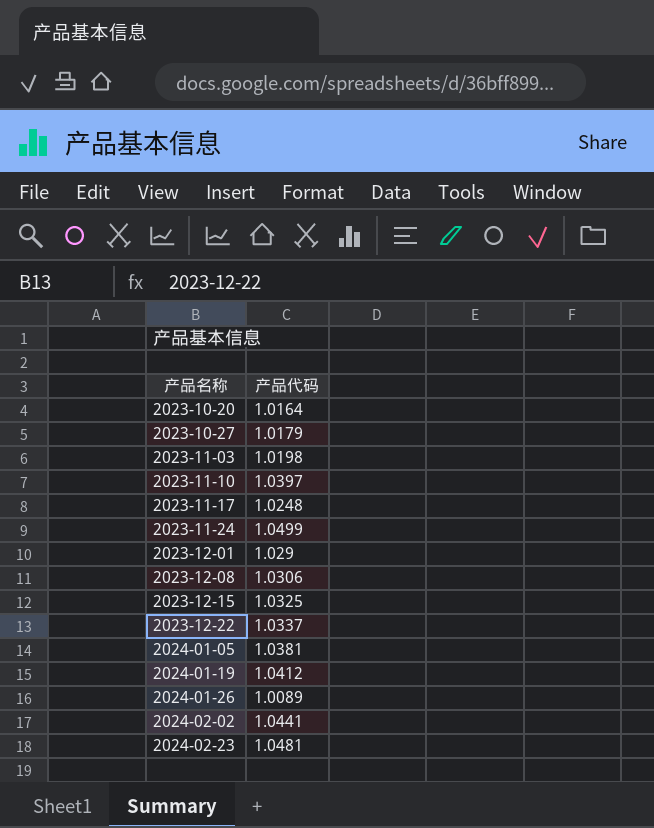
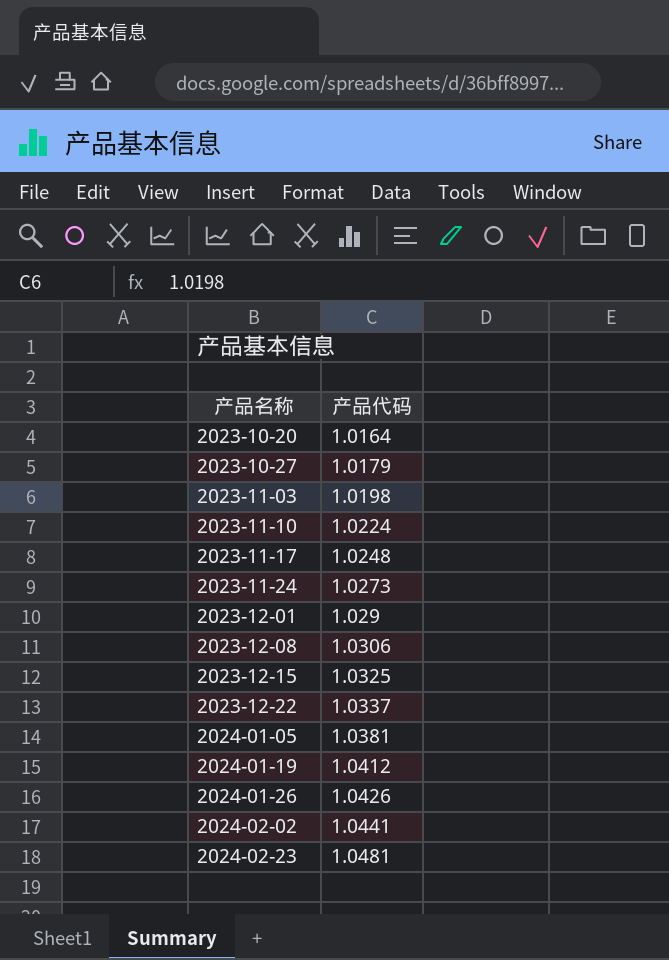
2023-11-10 | 产品代码: 1.0397 -> 1.0224
2023-11-24 | 产品代码: 1.0499 -> 1.0273
2024-01-26 | 产品代码: 1.0089 -> 1.0426

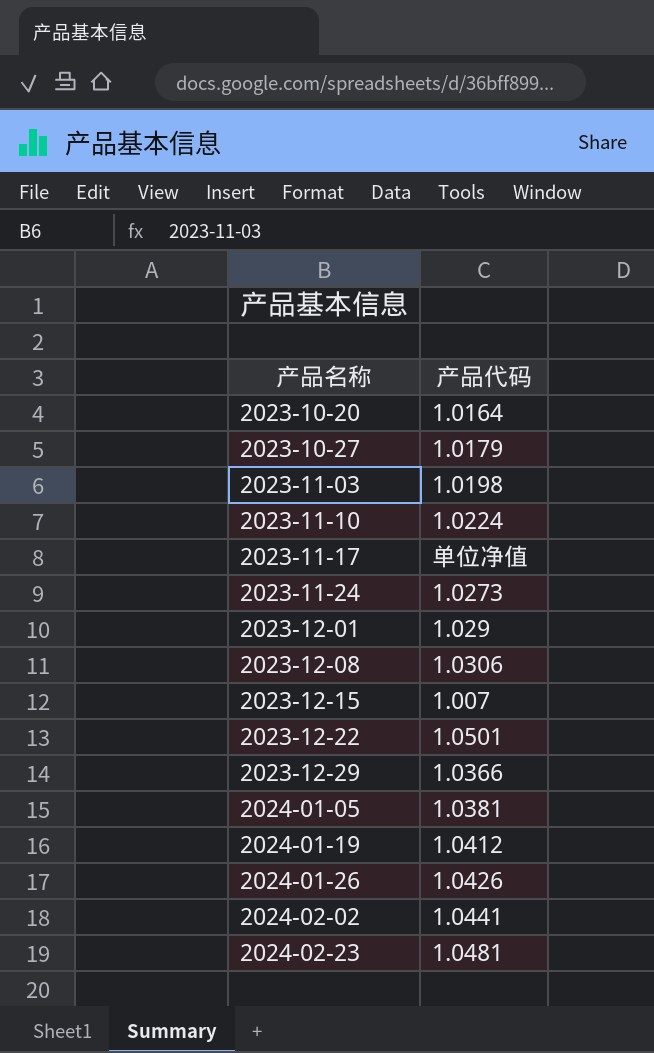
2023-11-17 | 产品代码: 1.0248 -> 单位净值
2023-12-15 | 产品代码: 1.0325 -> 1.007
2023-12-22 | 产品代码: 1.0337 -> 1.0501
row 2023-12-29: none -> 1.0366

